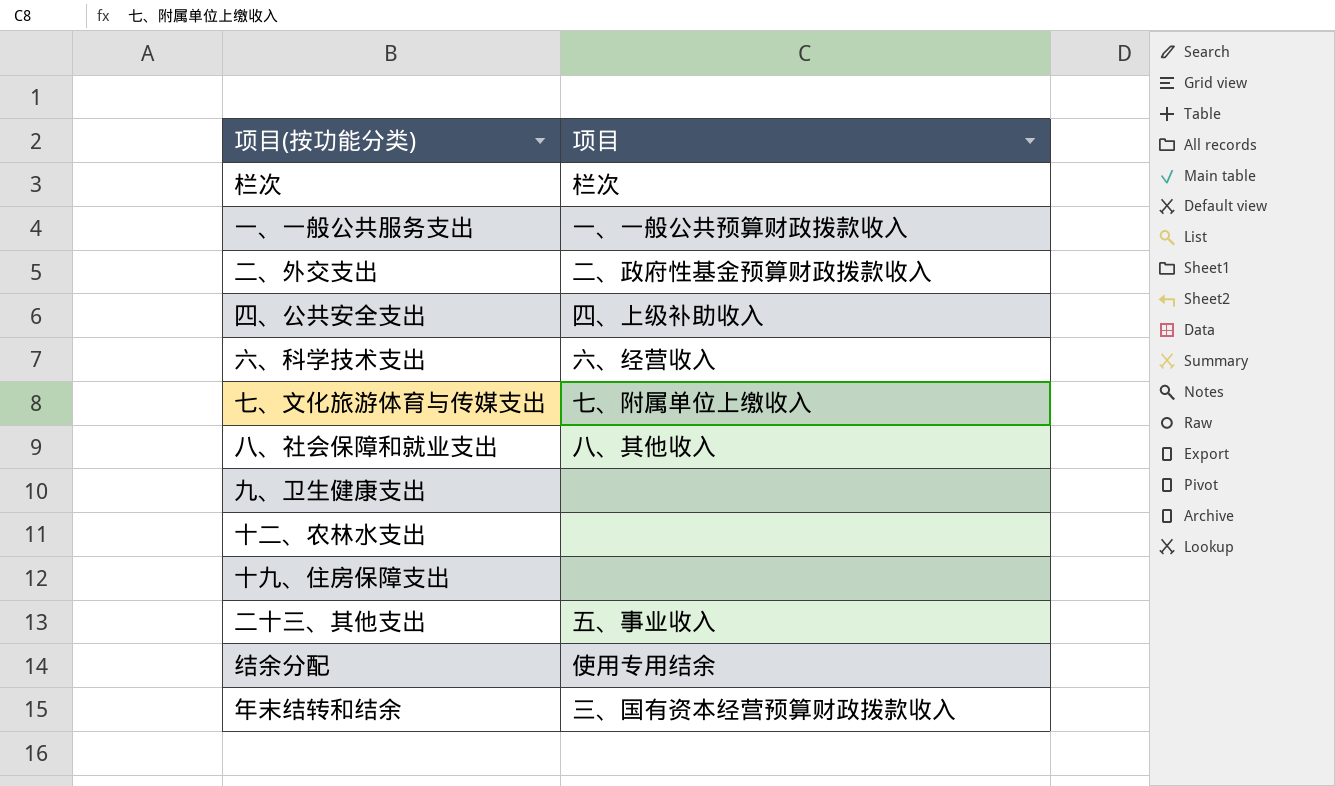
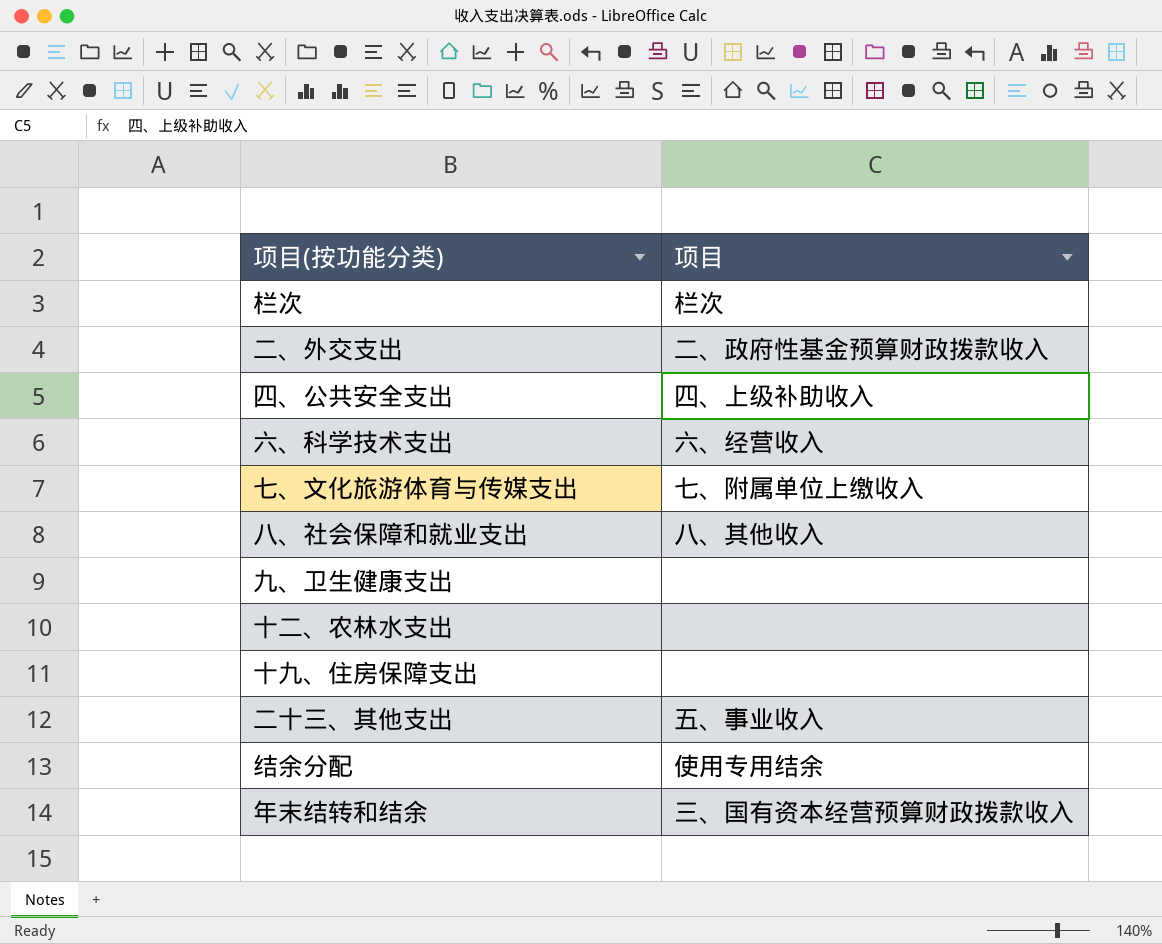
row 一、一般公共服务支出: 一、一般公共预算财政拨款收入 -> none

